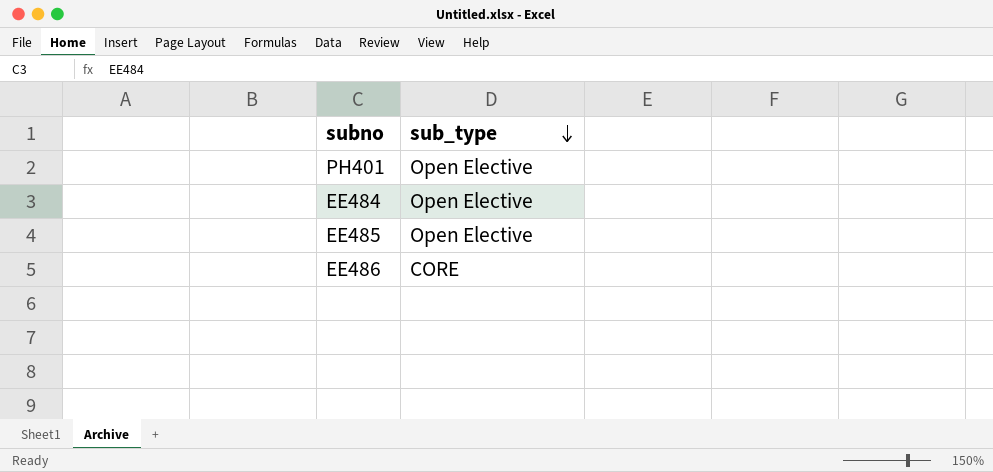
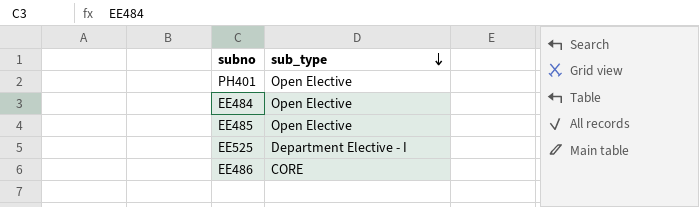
row EE525: none -> Department Elective - I

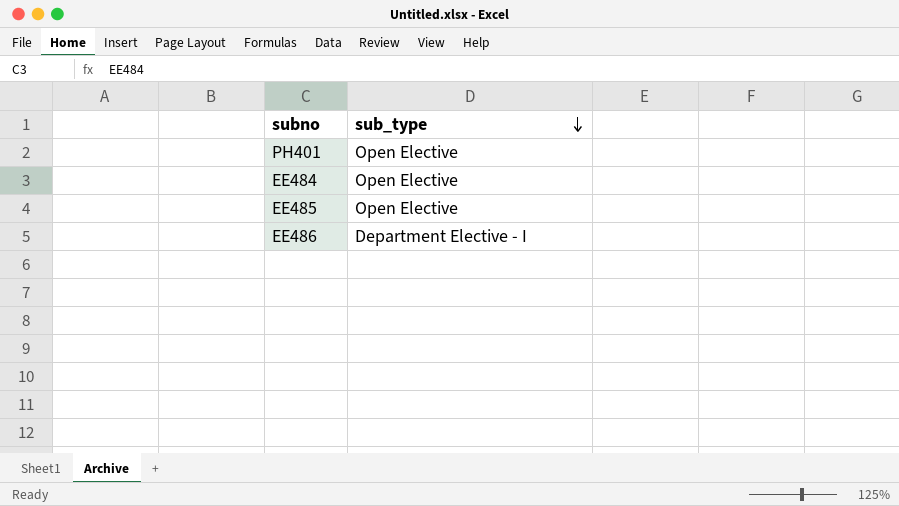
row EE525: Department Elective - I -> none
EE486 | sub_type: CORE -> Department Elective - I

